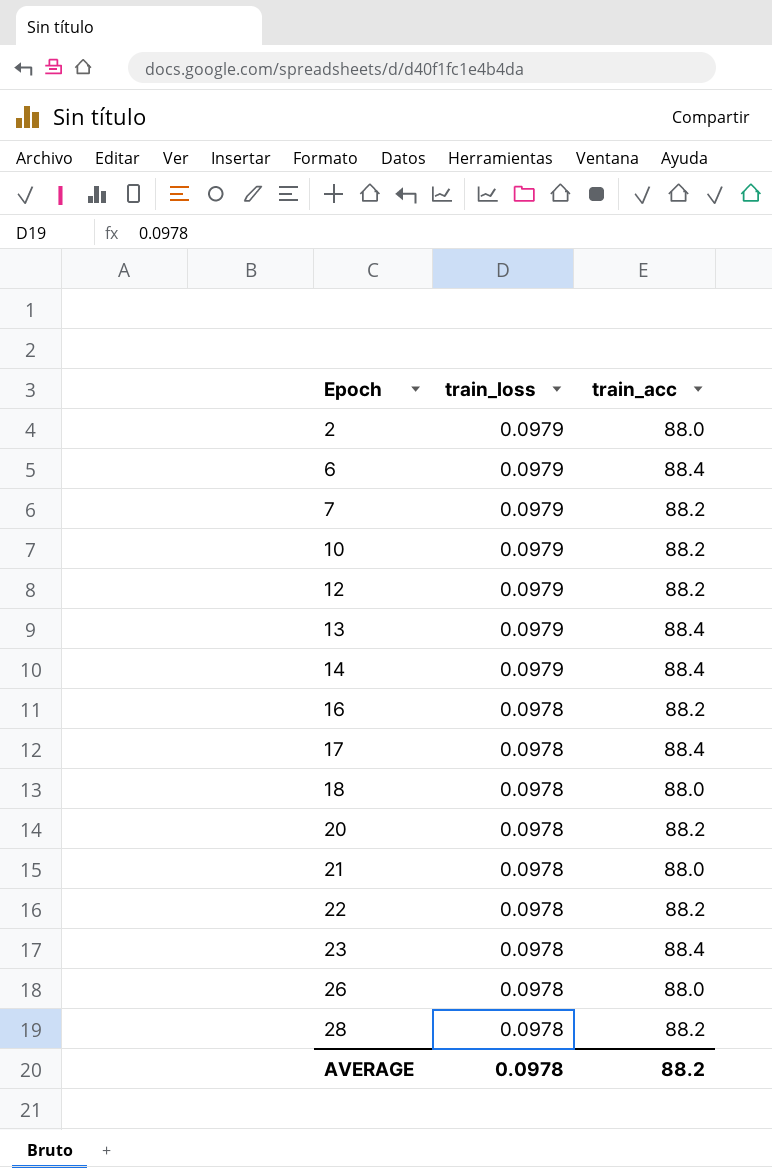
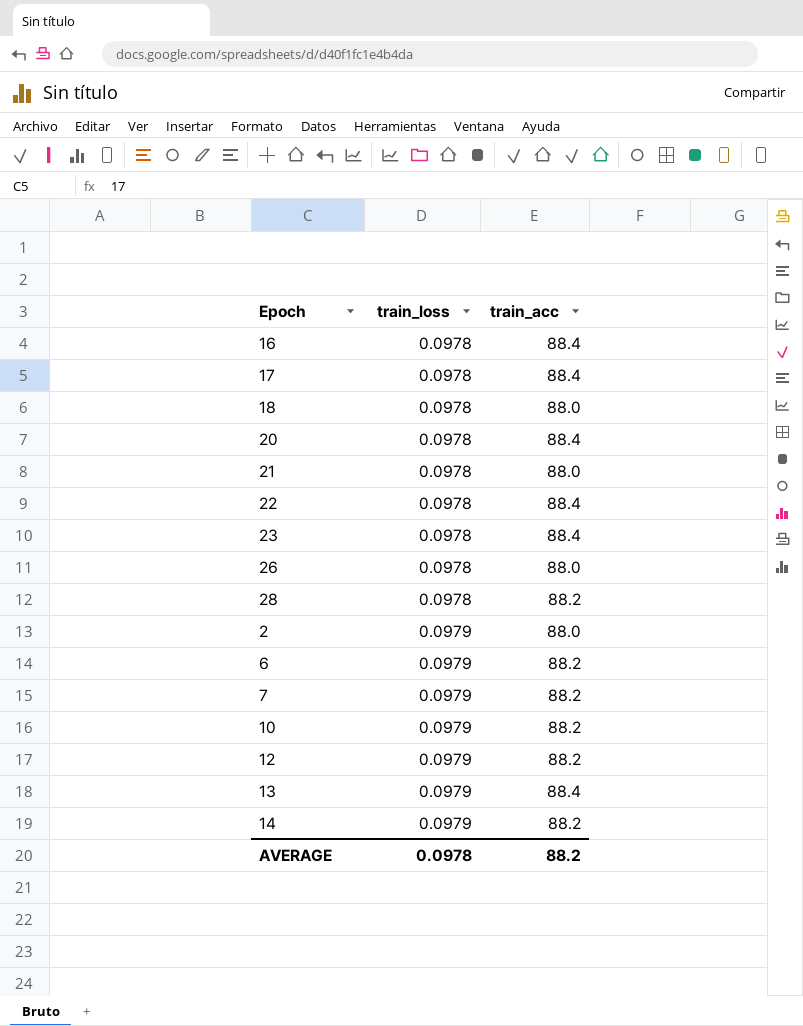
row order: Epoch ascending -> train_loss ascending
16 | train_acc: 88.2 -> 88.4
20 | train_acc: 88.2 -> 88.4
22 | train_acc: 88.2 -> 88.4
6 | train_acc: 88.4 -> 88.2
14 | train_acc: 88.4 -> 88.2

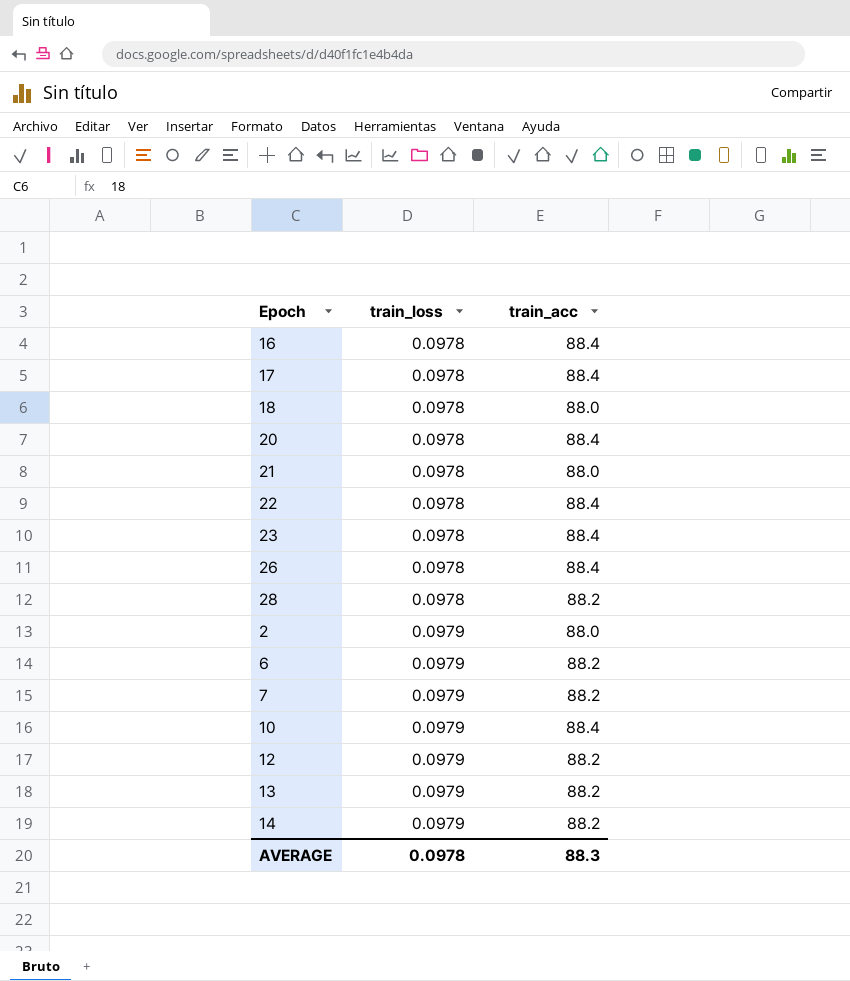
26 | train_acc: 88.0 -> 88.4
10 | train_acc: 88.2 -> 88.4
13 | train_acc: 88.4 -> 88.2
AVERAGE | train_acc: 88.2 -> 88.3

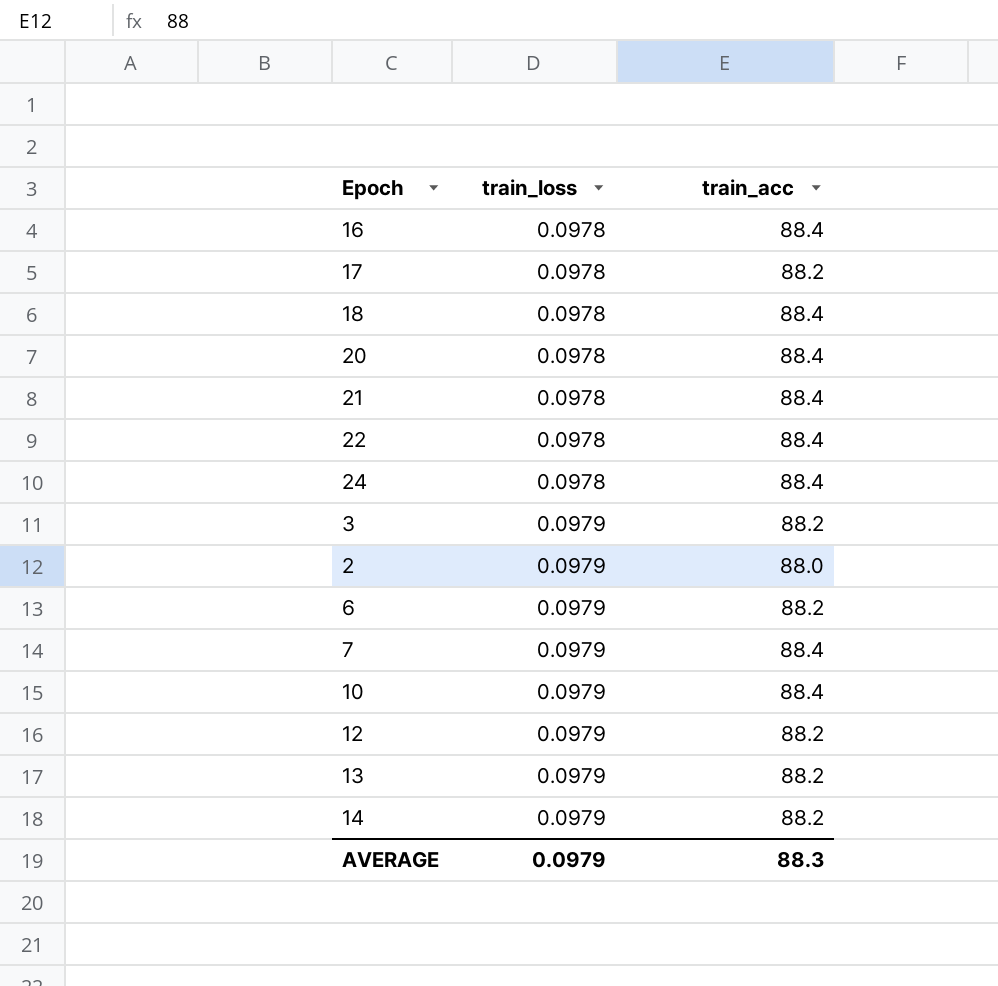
row 23: 0.0978 | 88.4 -> none
row 26: 0.0978 | 88.4 -> none
row 28: 0.0978 | 88.2 -> none
17 | train_acc: 88.4 -> 88.2
18 | train_acc: 88.0 -> 88.4
21 | train_acc: 88.0 -> 88.4
row 24: none -> 0.0978 | 88.4
row 3: none -> 0.0979 | 88.2
7 | train_acc: 88.2 -> 88.4
AVERAGE | train_loss: 0.0978 -> 0.0979

